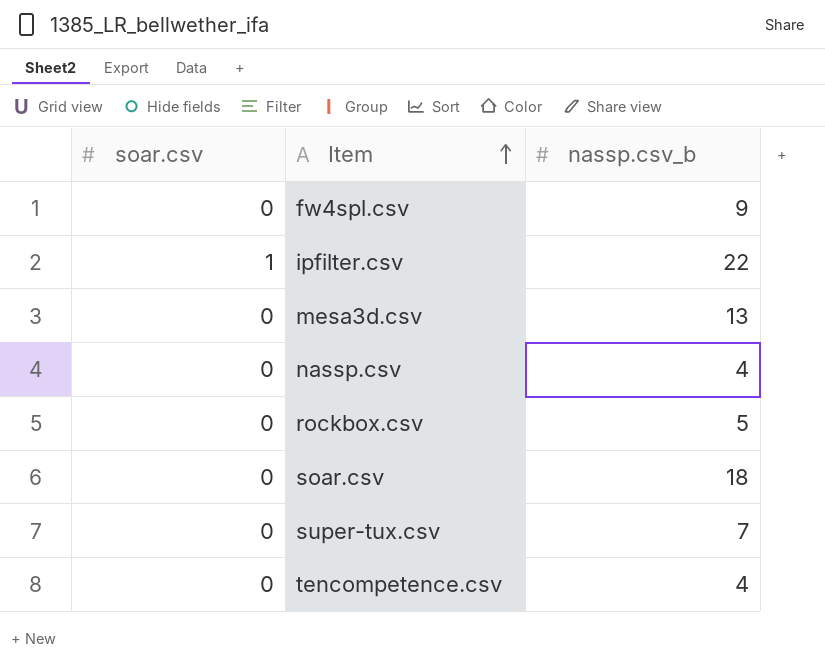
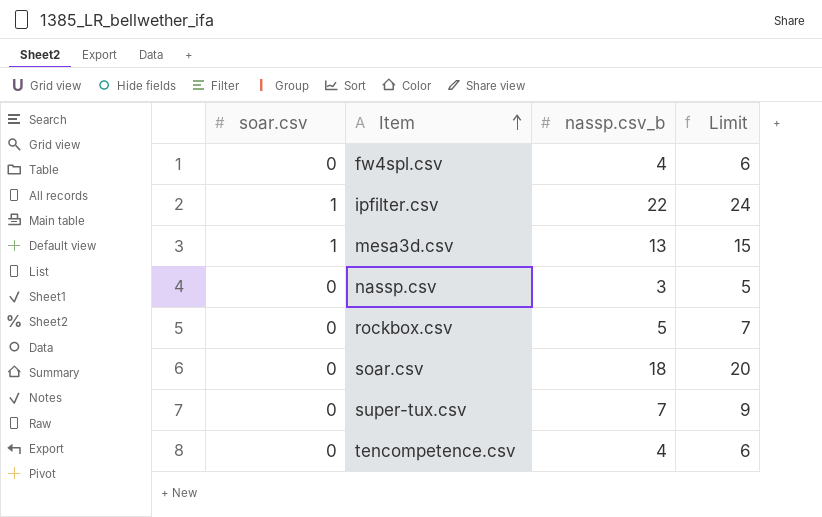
column Limit | formula: none -> [nassp.csv_b] + 2
fw4spl.csv | nassp.csv_b: 9 -> 4
mesa3d.csv | soar.csv: 0 -> 1
nassp.csv | nassp.csv_b: 4 -> 3

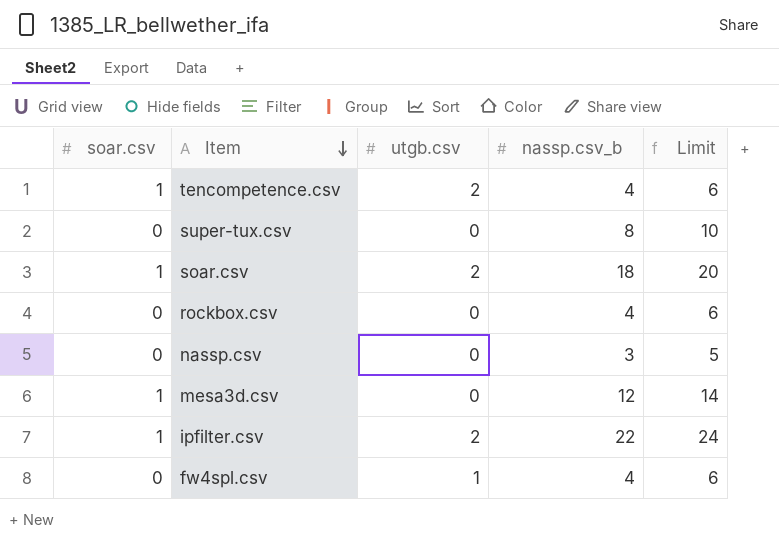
row order: Item ascending -> Item descending
column utgb.csv | position: none -> 3
tencompetence.csv | soar.csv: 0 -> 1
super-tux.csv | nassp.csv_b: 7 -> 8
super-tux.csv | Limit: 9 -> 10
soar.csv | soar.csv: 0 -> 1
rockbox.csv | nassp.csv_b: 5 -> 4
rockbox.csv | Limit: 7 -> 6
mesa3d.csv | nassp.csv_b: 13 -> 12
mesa3d.csv | Limit: 15 -> 14

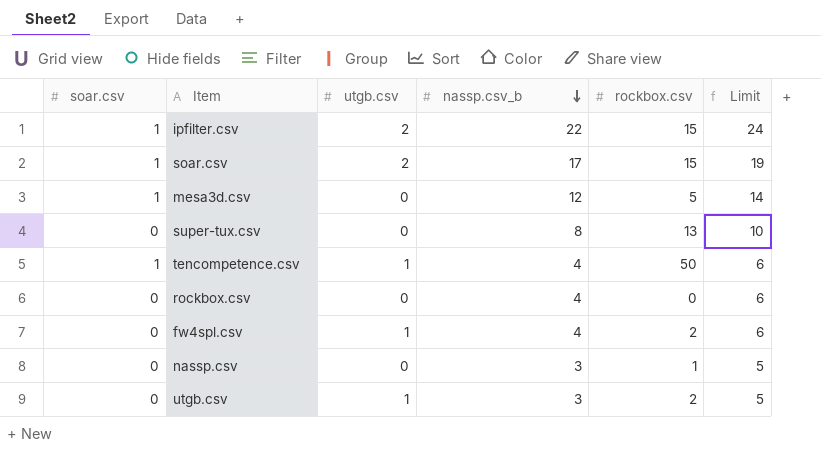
row order: Item descending -> nassp.csv_b descending
column rockbox.csv | position: none -> 5
soar.csv | nassp.csv_b: 18 -> 17
soar.csv | Limit: 20 -> 19
tencompetence.csv | utgb.csv: 2 -> 1
row utgb.csv: none -> 0 | 1 | 3 | 2 | 5

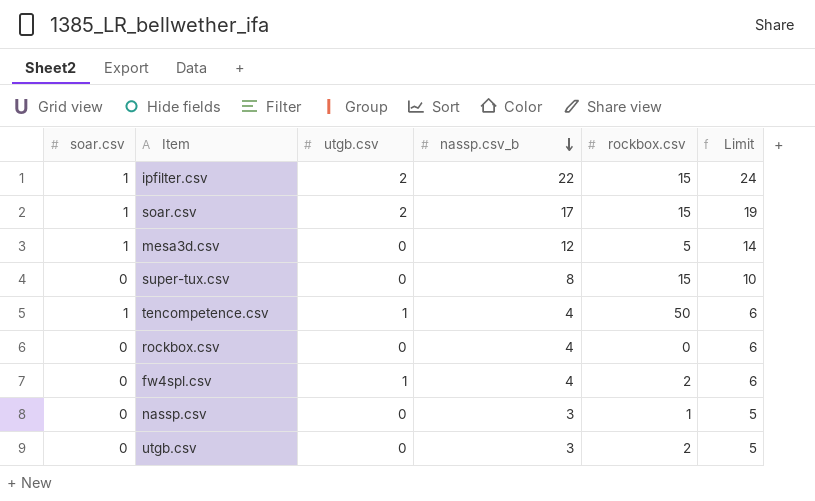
super-tux.csv | rockbox.csv: 13 -> 15
utgb.csv | utgb.csv: 1 -> 0

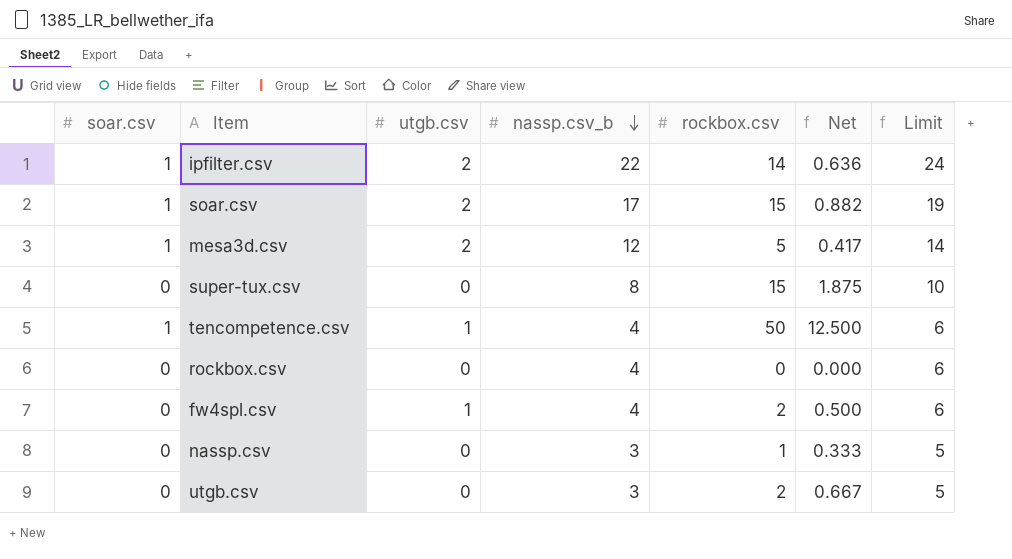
column Net | formula: none -> [rockbox.csv] / [nassp.csv_b]
ipfilter.csv | rockbox.csv: 15 -> 14
mesa3d.csv | utgb.csv: 0 -> 2

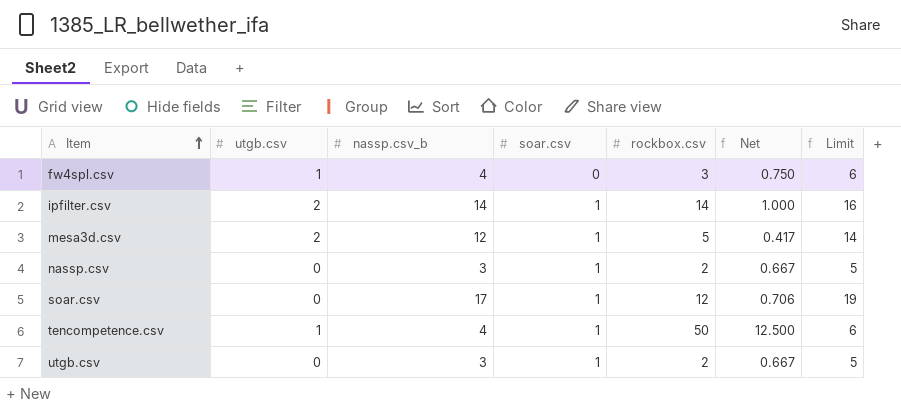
row order: nassp.csv_b descending -> Item ascending
column soar.csv | position: 1 -> 4
row super-tux.csv: 0 | 0 | 8 | 15 | 1.875 | 10 -> none
row rockbox.csv: 0 | 0 | 4 | 0 | 0.000 | 6 -> none
fw4spl.csv | rockbox.csv: 2 -> 3
fw4spl.csv | Net: 0.500 -> 0.750
ipfilter.csv | nassp.csv_b: 22 -> 14
ipfilter.csv | Net: 0.636 -> 1.000
ipfilter.csv | Limit: 24 -> 16
nassp.csv | soar.csv: 0 -> 1
nassp.csv | rockbox.csv: 1 -> 2
nassp.csv | Net: 0.333 -> 0.667
soar.csv | utgb.csv: 2 -> 0
soar.csv | rockbox.csv: 15 -> 12
soar.csv | Net: 0.882 -> 0.706
utgb.csv | soar.csv: 0 -> 1

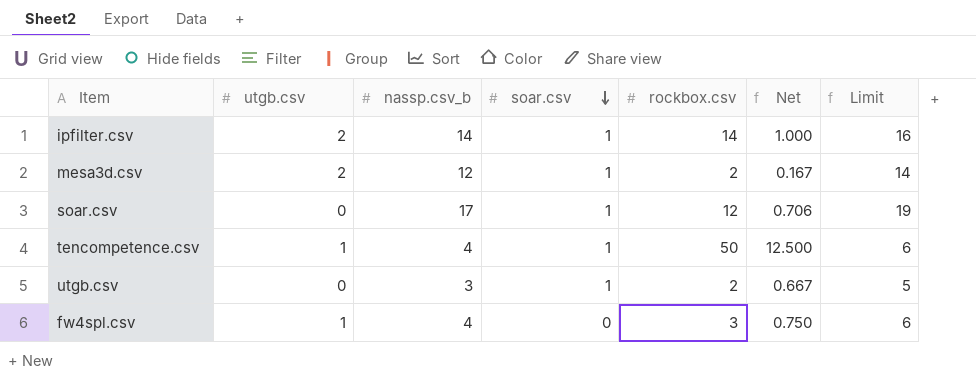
row order: Item ascending -> soar.csv descending
row nassp.csv: 0 | 3 | 1 | 2 | 0.667 | 5 -> none
mesa3d.csv | rockbox.csv: 5 -> 2
mesa3d.csv | Net: 0.417 -> 0.167

